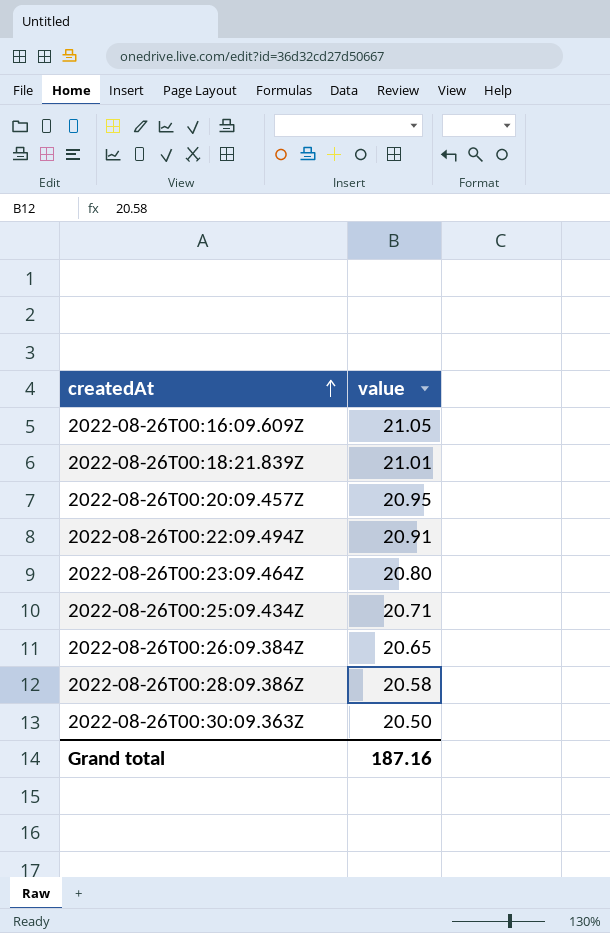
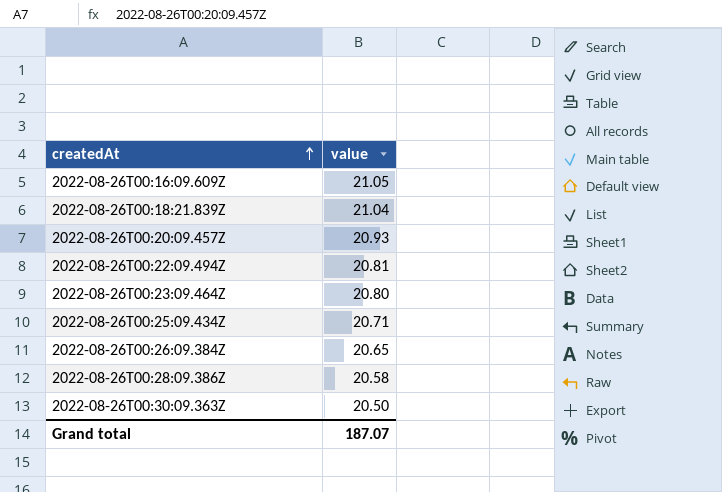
2022-08-26T00:18:21.839Z | value: 21.01 -> 21.04
2022-08-26T00:20:09.457Z | value: 20.95 -> 20.93
2022-08-26T00:22:09.494Z | value: 20.91 -> 20.81
Grand total | value: 187.16 -> 187.07

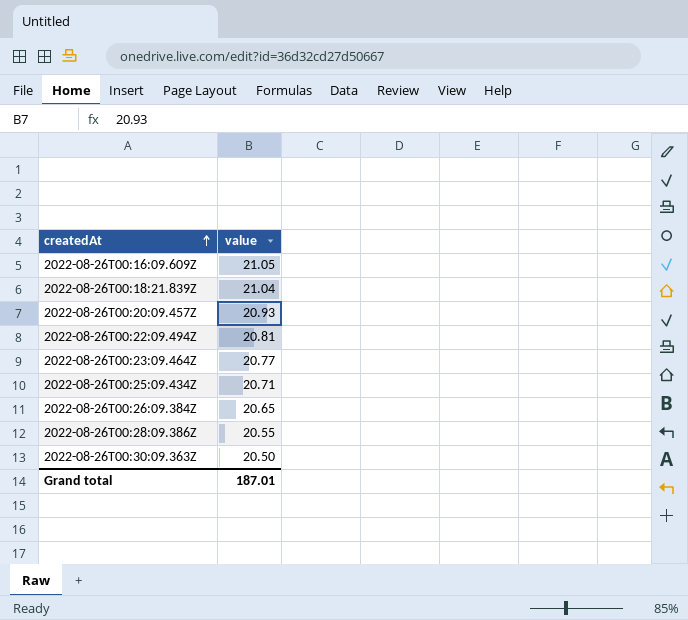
2022-08-26T00:23:09.464Z | value: 20.80 -> 20.77
2022-08-26T00:28:09.386Z | value: 20.58 -> 20.55
Grand total | value: 187.07 -> 187.01

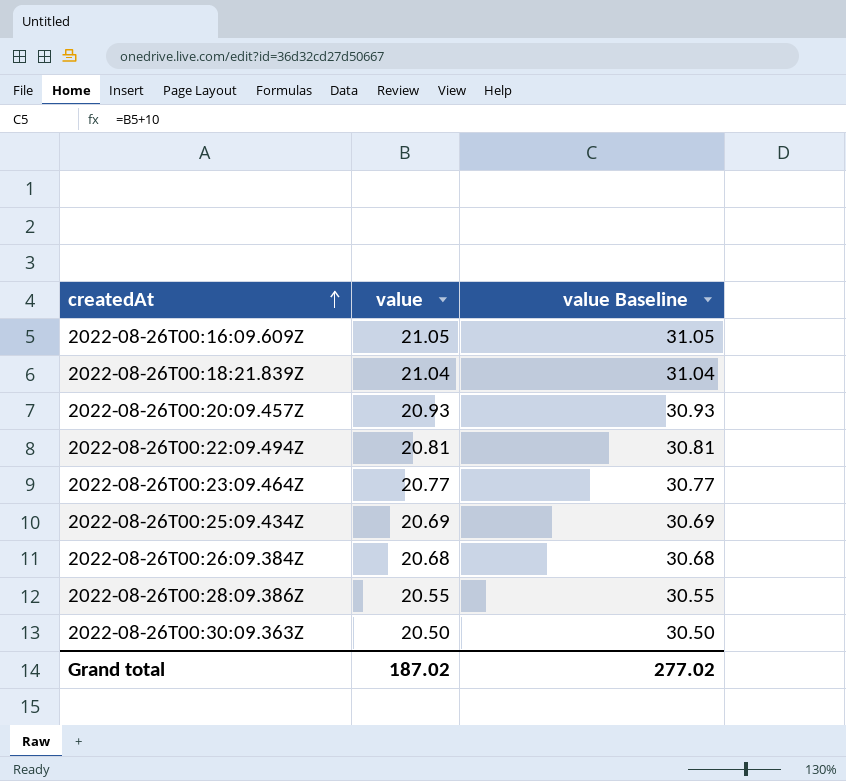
column value Baseline | formula: none -> [value] + 10
2022-08-26T00:25:09.434Z | value: 20.71 -> 20.69
2022-08-26T00:26:09.384Z | value: 20.65 -> 20.68
Grand total | value: 187.01 -> 187.02

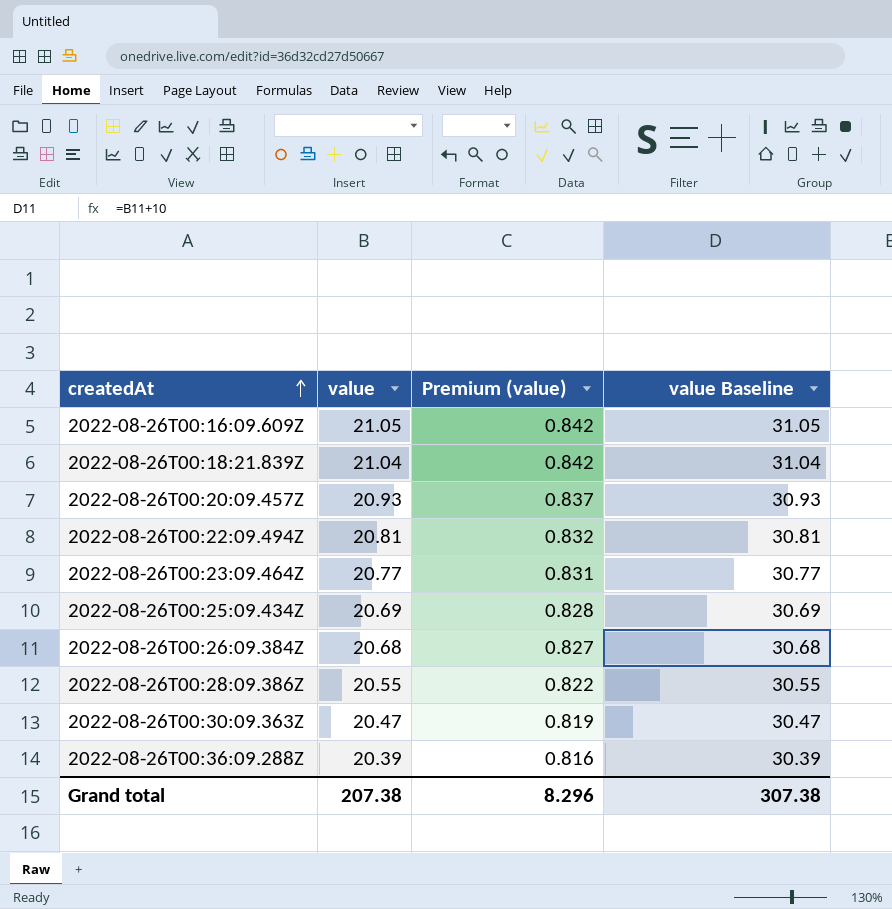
column Premium (value) | formula: none -> [value] * 0.04
2022-08-26T00:30:09.363Z | value: 20.50 -> 20.47
2022-08-26T00:30:09.363Z | value Baseline: 30.50 -> 30.47
row 2022-08-26T00:36:09.288Z: none -> 20.39 | 0.816 | 30.39
Grand total | value: 187.02 -> 207.38
Grand total | value Baseline: 277.02 -> 307.38

